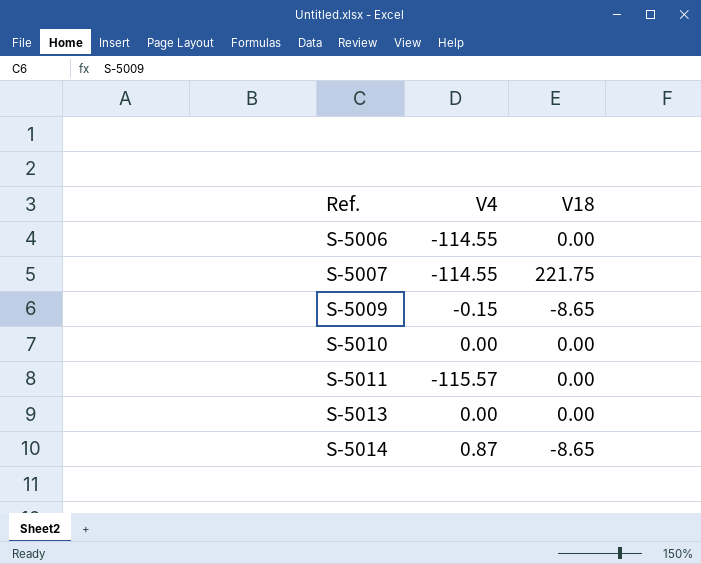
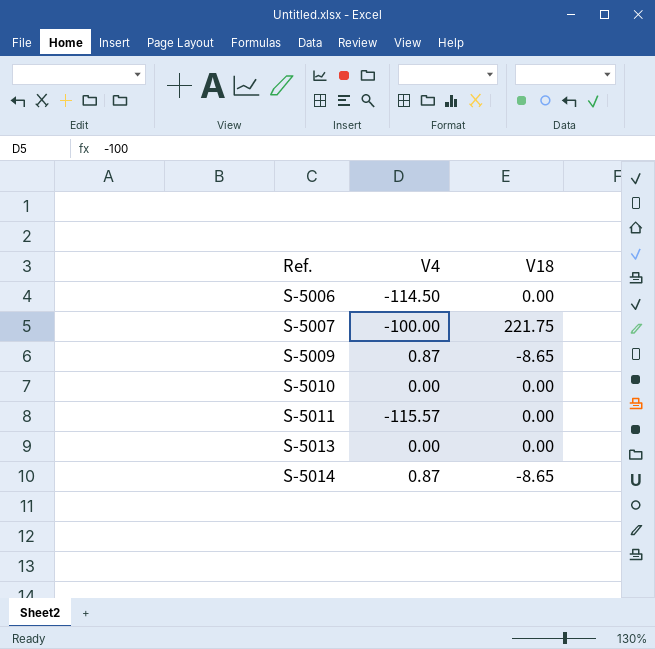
S-5006 | V4: -114.55 -> -114.50
S-5007 | V4: -114.55 -> -100.00
S-5009 | V4: -0.15 -> 0.87

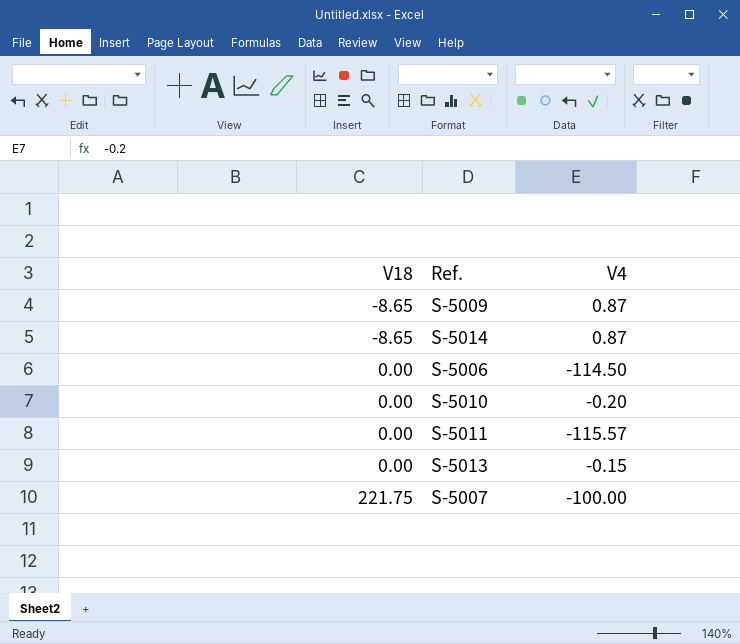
row order: Ref. ascending -> V18 ascending
column V18 | position: 3 -> 1
S-5010 | V4: 0.00 -> -0.20
S-5013 | V4: 0.00 -> -0.15

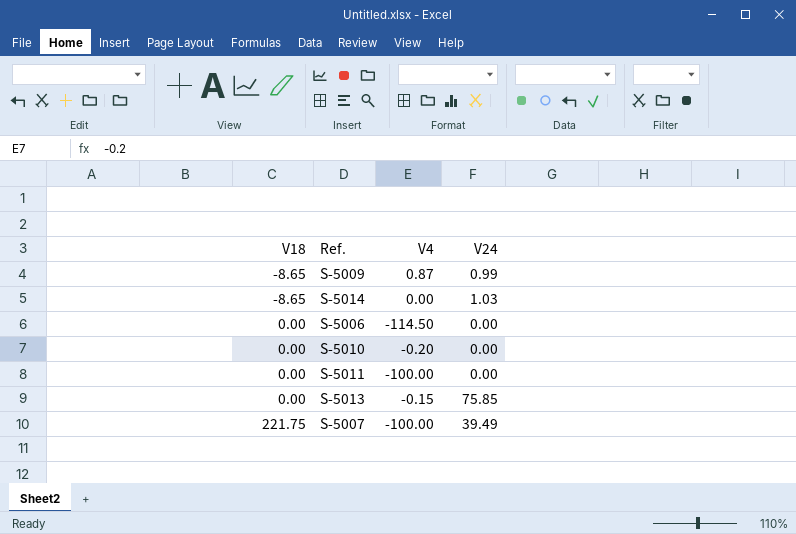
column V24 | position: none -> 4
S-5014 | V4: 0.87 -> 0.00
S-5011 | V4: -115.57 -> -100.00

